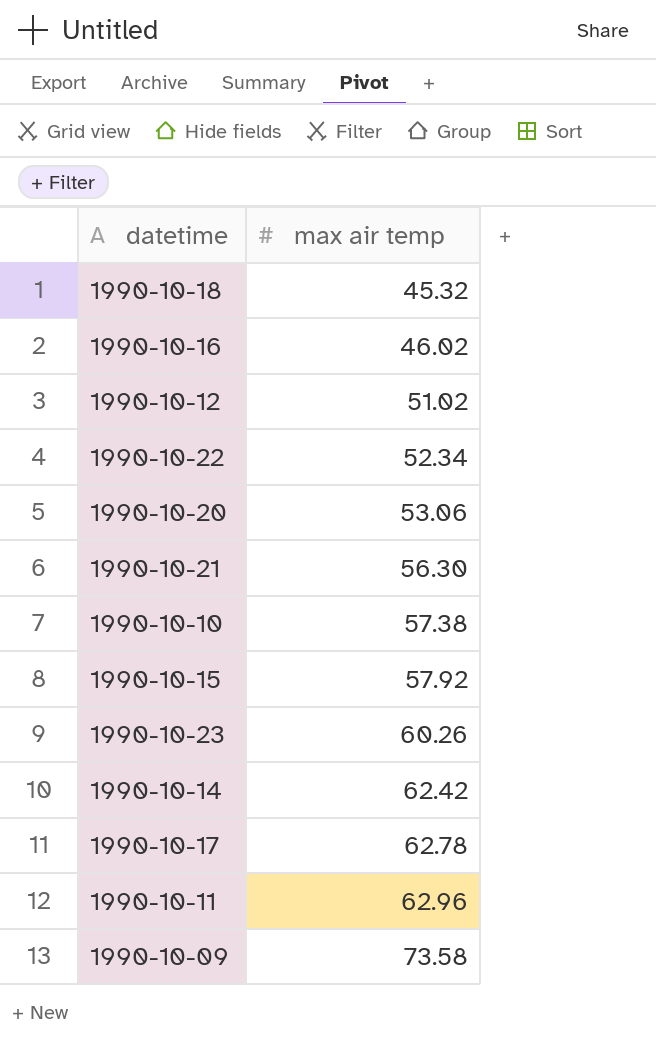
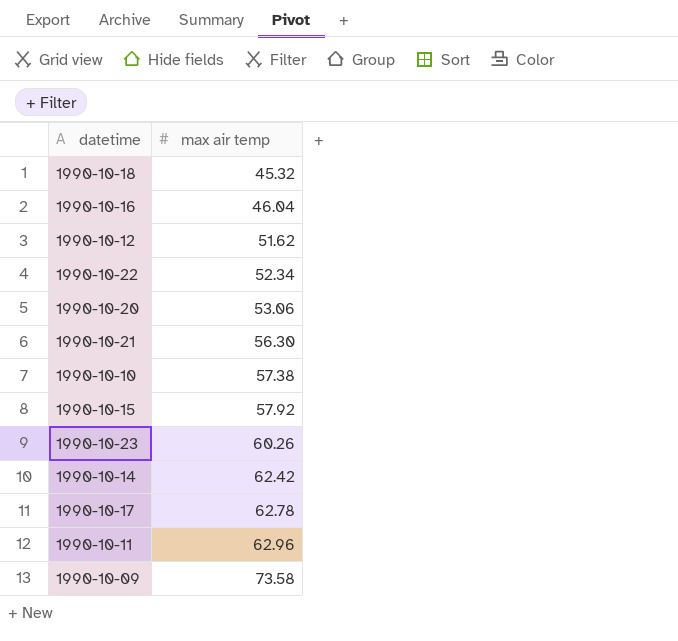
1990-10-16 | max air temp: 46.02 -> 46.04
1990-10-12 | max air temp: 51.02 -> 51.62

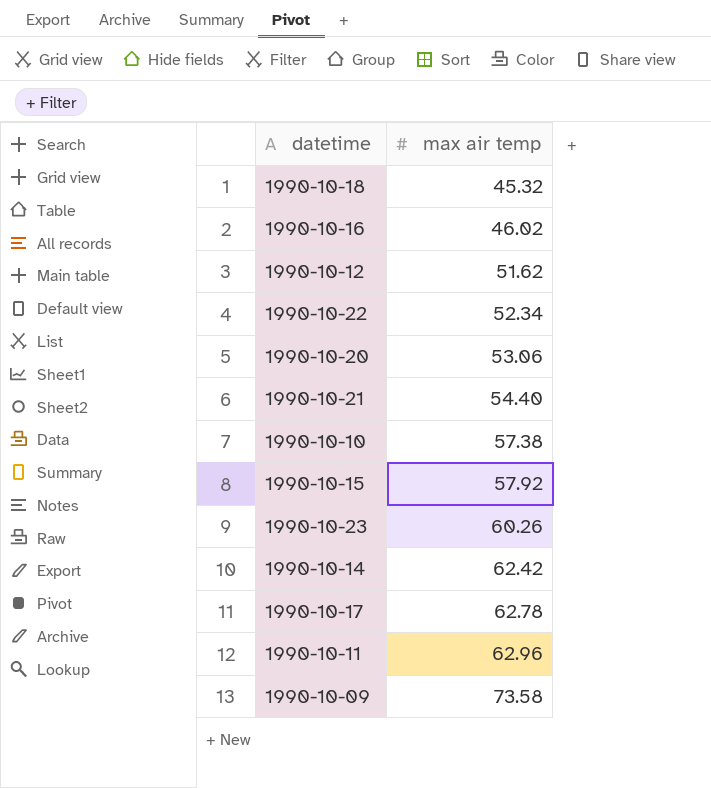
1990-10-16 | max air temp: 46.04 -> 46.02
1990-10-21 | max air temp: 56.30 -> 54.40

